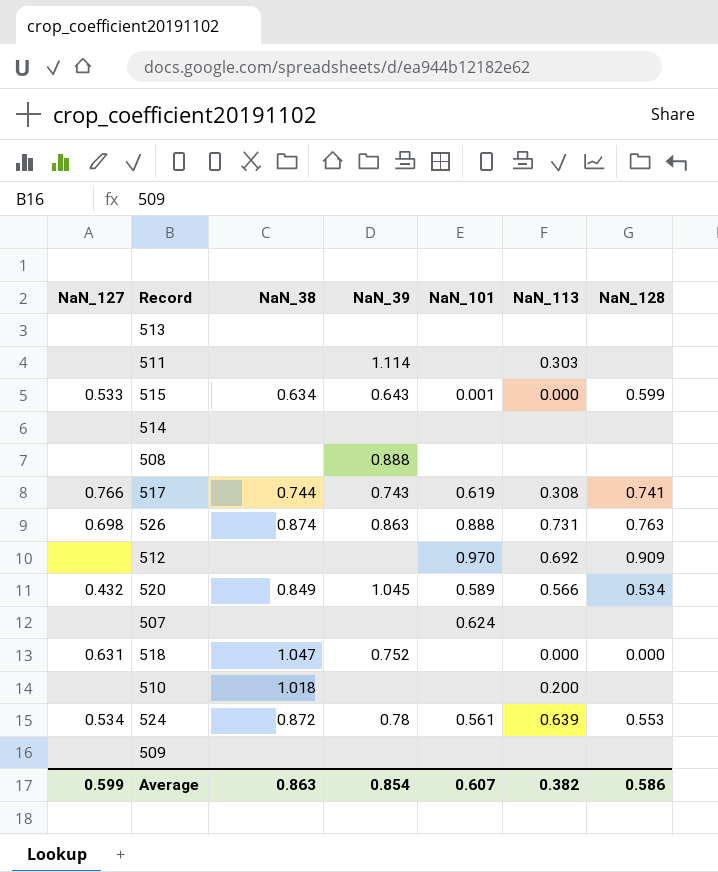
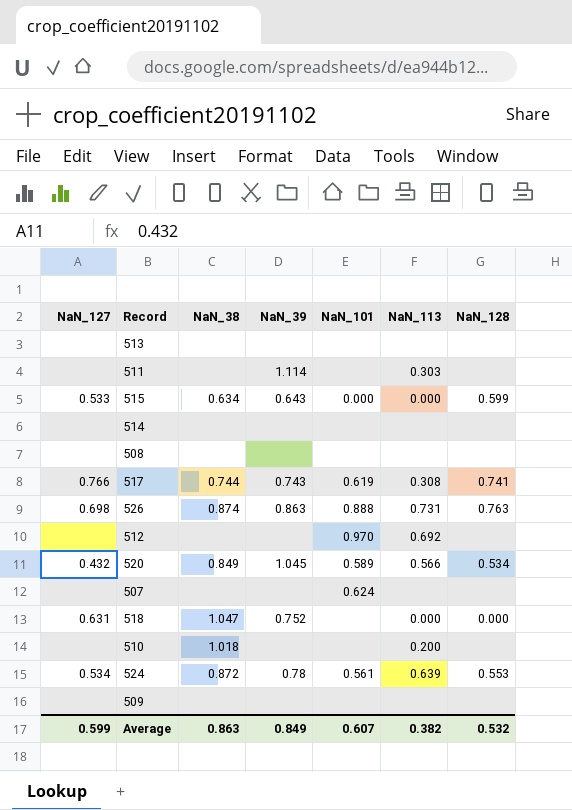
515 | NaN_101: 0.001 -> 0.000
508 | NaN_39: 0.888 -> none
512 | NaN_128: 0.909 -> none
Average | NaN_39: 0.854 -> 0.849
Average | NaN_128: 0.586 -> 0.532

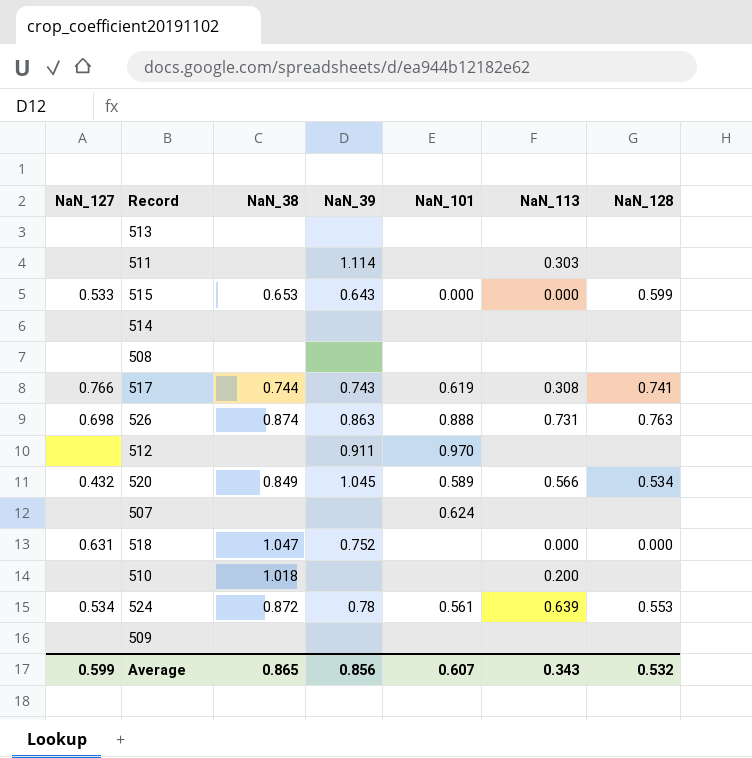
515 | NaN_38: 0.634 -> 0.653
512 | NaN_39: none -> 0.911
512 | NaN_113: 0.692 -> none
Average | NaN_38: 0.863 -> 0.865
Average | NaN_39: 0.849 -> 0.856
Average | NaN_113: 0.382 -> 0.343

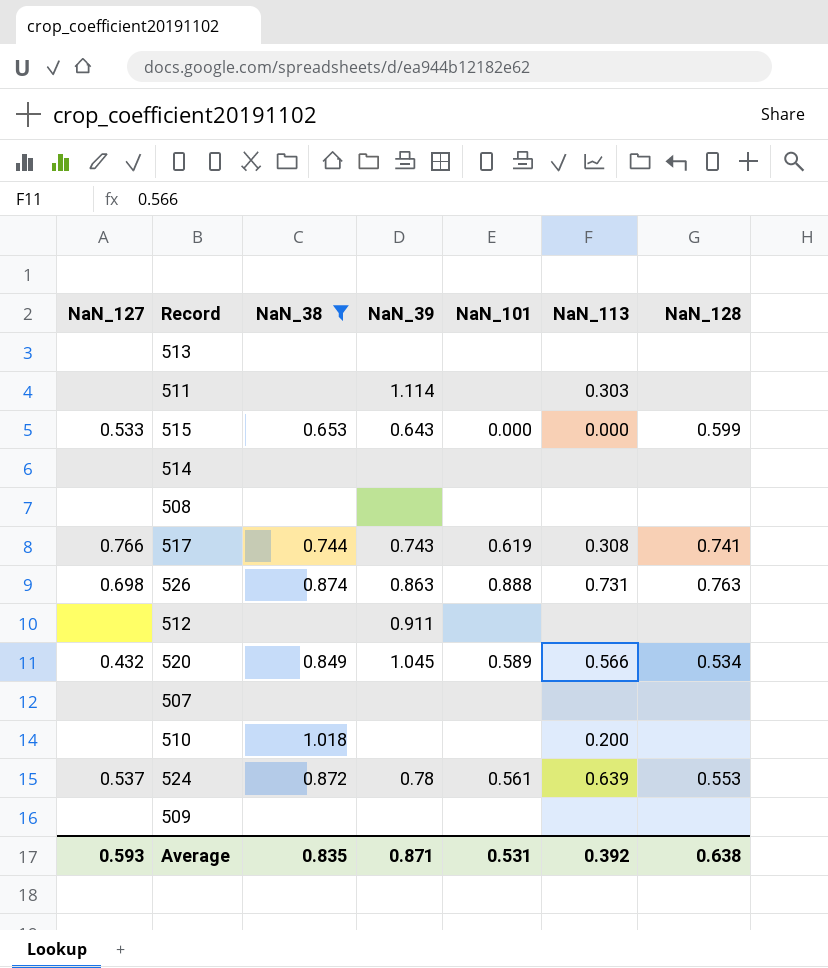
filter: none -> NaN_38 != 1.047
512 | NaN_101: 0.970 -> none
507 | NaN_101: 0.624 -> none
524 | NaN_127: 0.534 -> 0.537
Average | NaN_127: 0.599 -> 0.593
Average | NaN_38: 0.865 -> 0.835
Average | NaN_39: 0.856 -> 0.871
Average | NaN_101: 0.607 -> 0.531
Average | NaN_113: 0.343 -> 0.392
Average | NaN_128: 0.532 -> 0.638

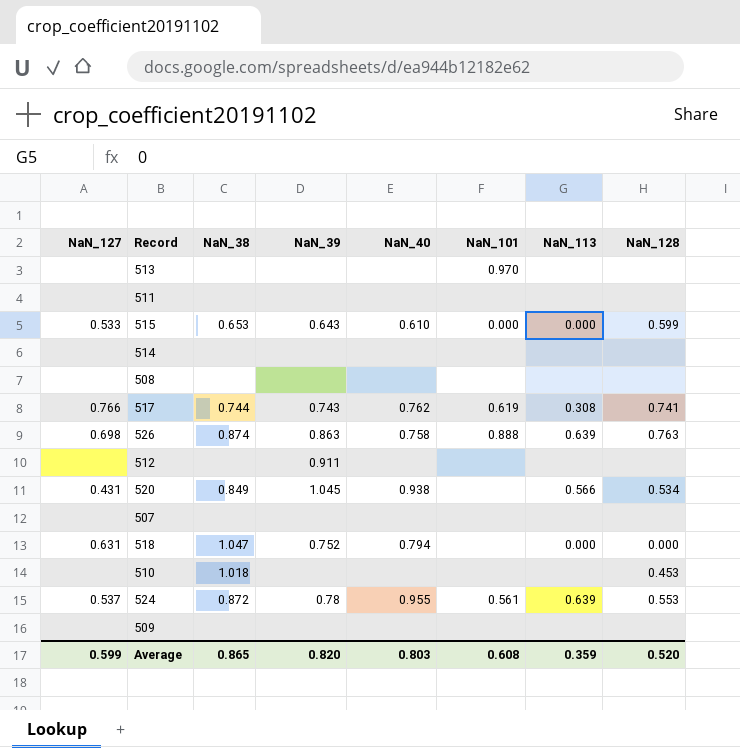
filter: NaN_38 != 1.047 -> none
column NaN_40 | position: none -> 5
513 | NaN_101: none -> 0.970
511 | NaN_39: 1.114 -> none
511 | NaN_113: 0.303 -> none
526 | NaN_113: 0.731 -> 0.639
520 | NaN_127: 0.432 -> 0.431
520 | NaN_101: 0.589 -> none
510 | NaN_113: 0.200 -> none
510 | NaN_128: none -> 0.453
Average | NaN_127: 0.593 -> 0.599
Average | NaN_38: 0.835 -> 0.865
Average | NaN_39: 0.871 -> 0.820
Average | NaN_101: 0.531 -> 0.608
Average | NaN_113: 0.392 -> 0.359
Average | NaN_128: 0.638 -> 0.520

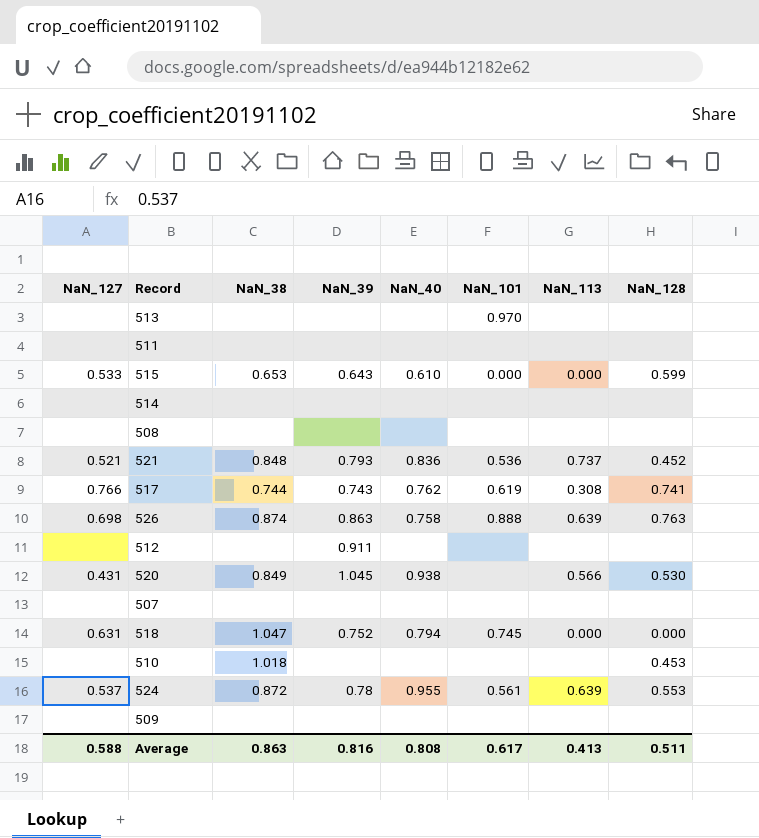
row 521: none -> 0.521 | 0.848 | 0.793 | 0.836 | 0.536 | 0.737 | 0.452
520 | NaN_128: 0.534 -> 0.530
518 | NaN_101: none -> 0.745
Average | NaN_127: 0.599 -> 0.588
Average | NaN_38: 0.865 -> 0.863
Average | NaN_39: 0.820 -> 0.816
Average | NaN_40: 0.803 -> 0.808
Average | NaN_101: 0.608 -> 0.617
Average | NaN_113: 0.359 -> 0.413
Average | NaN_128: 0.520 -> 0.511

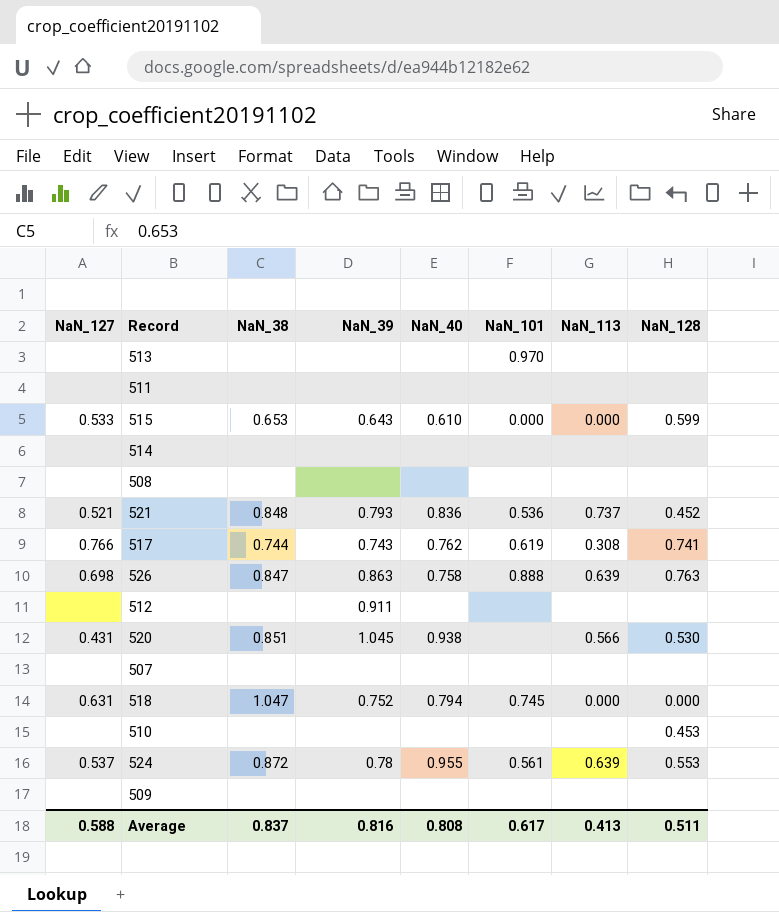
526 | NaN_38: 0.874 -> 0.847
520 | NaN_38: 0.849 -> 0.851
510 | NaN_38: 1.018 -> none
Average | NaN_38: 0.863 -> 0.837

